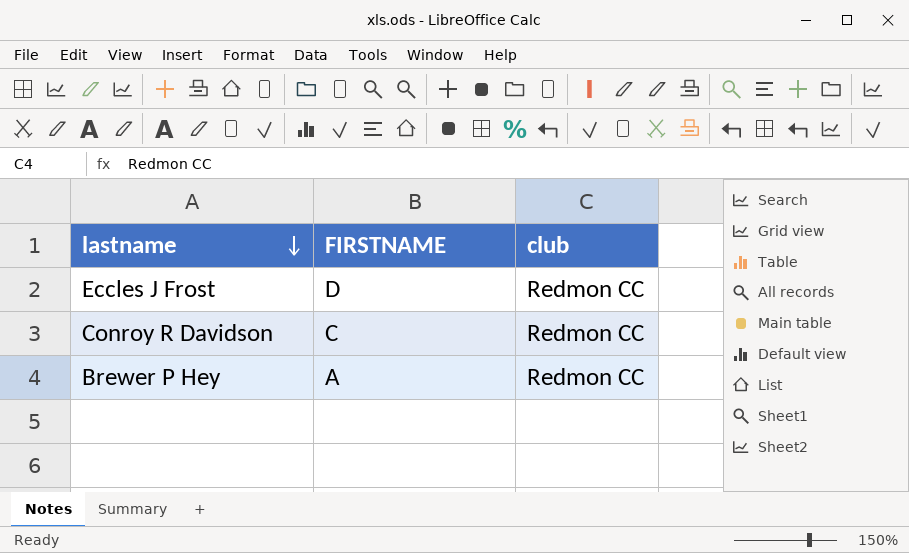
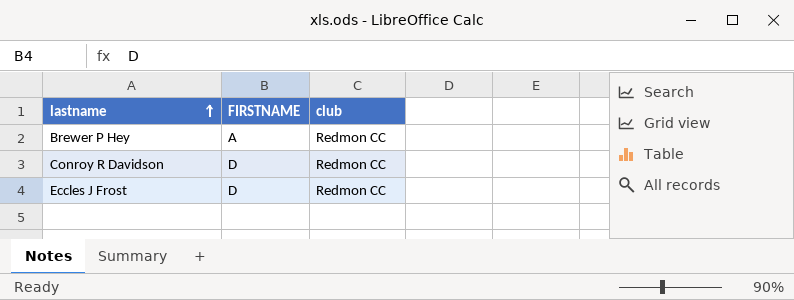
row order: lastname descending -> lastname ascending
Conroy R Davidson | FIRSTNAME: C -> D

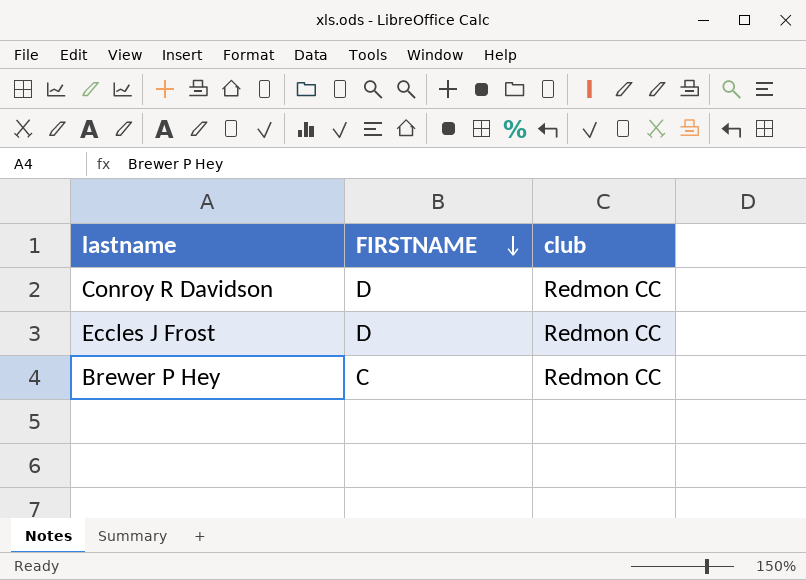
row order: lastname ascending -> FIRSTNAME descending
Brewer P Hey | FIRSTNAME: A -> C

